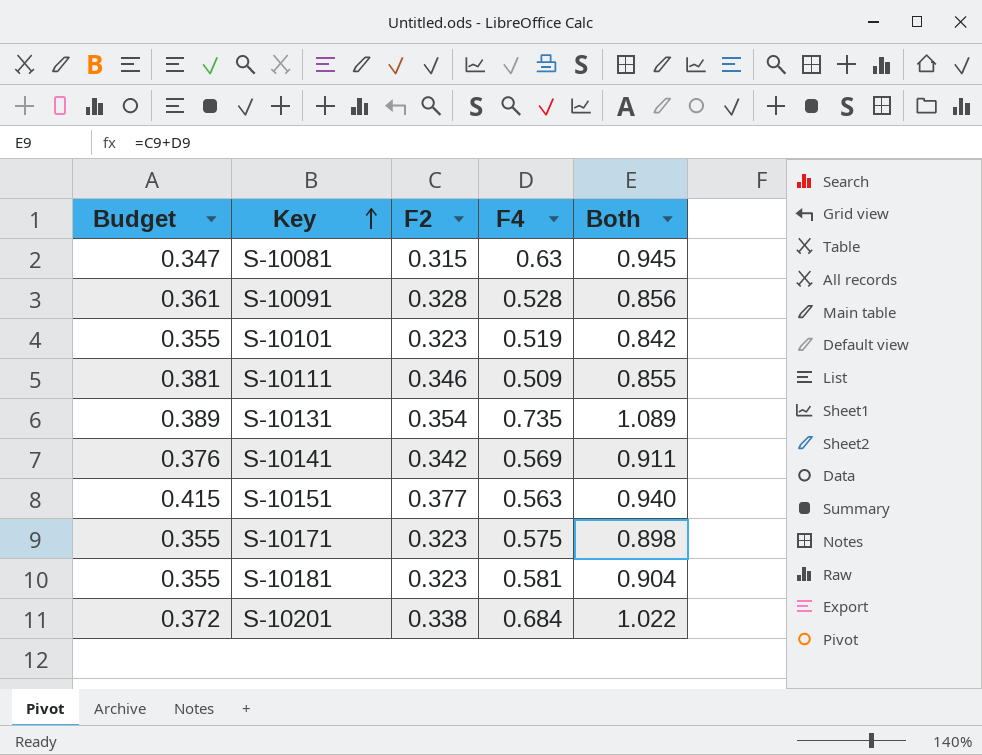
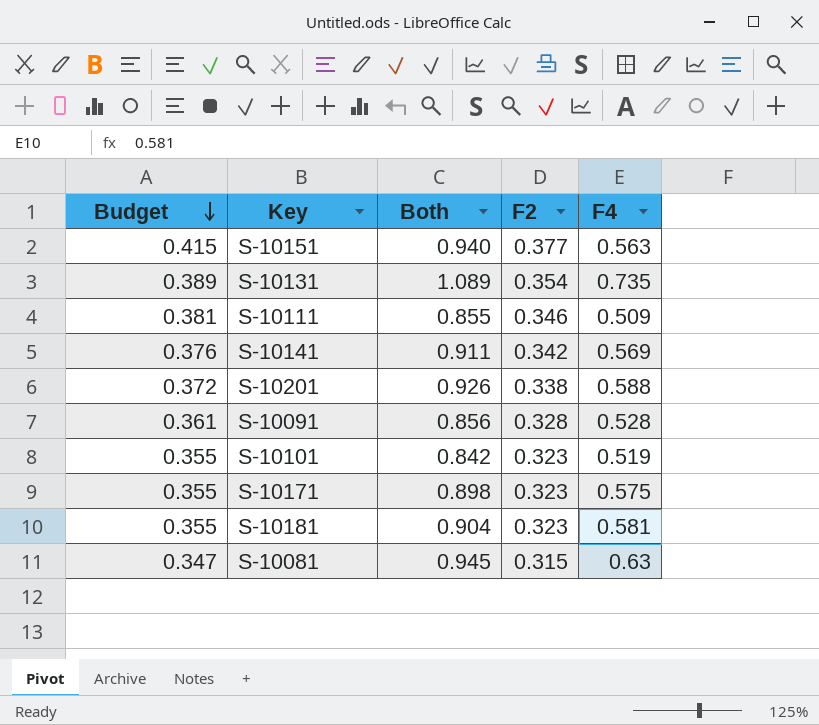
row order: Key ascending -> Budget descending
column Both | position: 5 -> 3
S-10201 | Both: 1.022 -> 0.926
S-10201 | F4: 0.684 -> 0.588

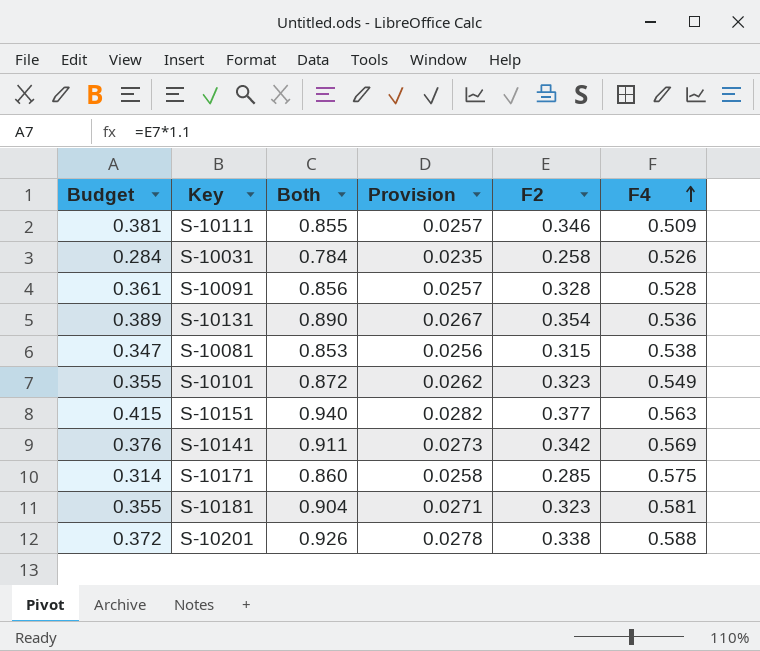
row order: Budget descending -> F4 ascending
column Provision | formula: none -> [Both] * 0.03
row S-10031: none -> 0.284 | 0.784 | 0.0235 | 0.258 | 0.526
S-10131 | Both: 1.089 -> 0.890
S-10131 | F4: 0.735 -> 0.536
S-10081 | Both: 0.945 -> 0.853
S-10081 | F4: 0.63 -> 0.538
S-10101 | Both: 0.842 -> 0.872
S-10101 | F4: 0.519 -> 0.549
S-10171 | Budget: 0.355 -> 0.314
S-10171 | Both: 0.898 -> 0.860
S-10171 | F2: 0.323 -> 0.285

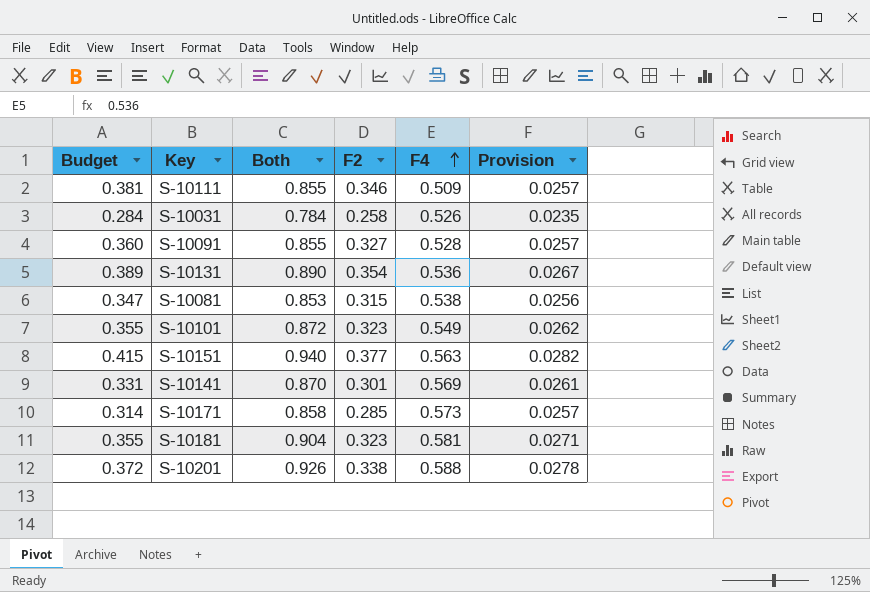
column Provision | position: 4 -> 6
S-10091 | Budget: 0.361 -> 0.360
S-10091 | Both: 0.856 -> 0.855
S-10091 | F2: 0.328 -> 0.327
S-10141 | Budget: 0.376 -> 0.331
S-10141 | Both: 0.911 -> 0.870
S-10141 | F2: 0.342 -> 0.301
S-10141 | Provision: 0.0273 -> 0.0261
S-10171 | Both: 0.860 -> 0.858
S-10171 | F4: 0.575 -> 0.573
S-10171 | Provision: 0.0258 -> 0.0257

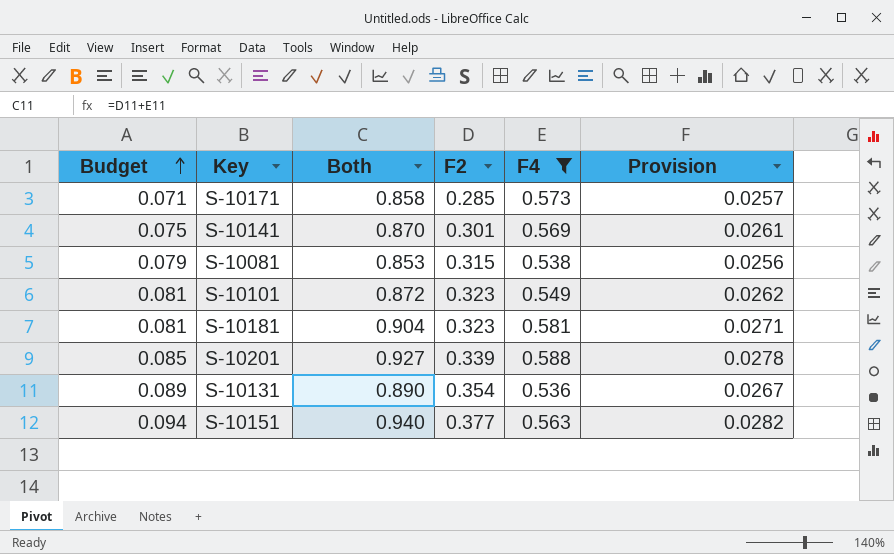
filter: none -> F4 >= 0.536
row order: F4 ascending -> Budget ascending
column Budget | formula: [F2] * 1.1 -> [F2] * 0.25
S-10201 | Both: 0.926 -> 0.927
S-10201 | F2: 0.338 -> 0.339

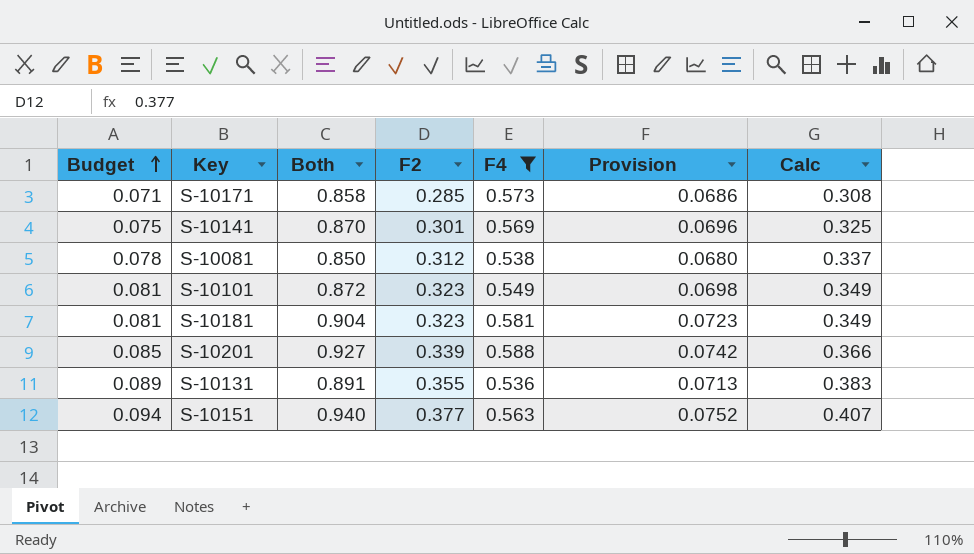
column Provision | formula: [Both] * 0.03 -> [Both] * 0.08
column Calc | formula: none -> [F2] * 1.08
S-10081 | Budget: 0.079 -> 0.078
S-10081 | Both: 0.853 -> 0.850
S-10081 | F2: 0.315 -> 0.312
S-10131 | Both: 0.890 -> 0.891
S-10131 | F2: 0.354 -> 0.355

